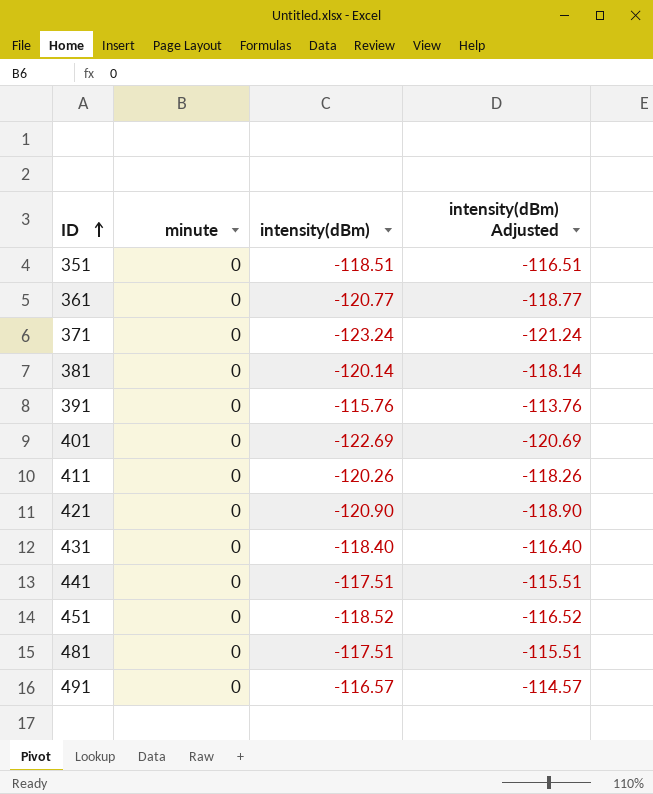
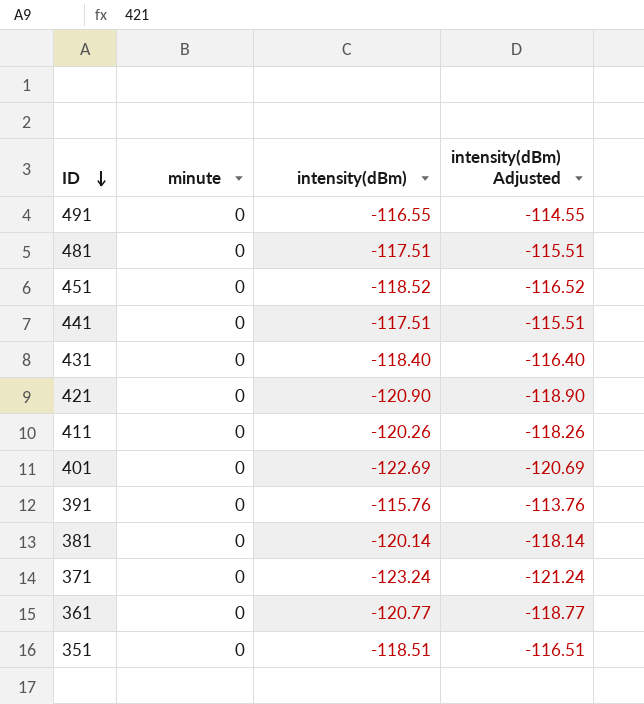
row order: ID ascending -> ID descending
491 | intensity(dBm): -116.57 -> -116.55
491 | intensity(dBm) Adjusted: -114.57 -> -114.55

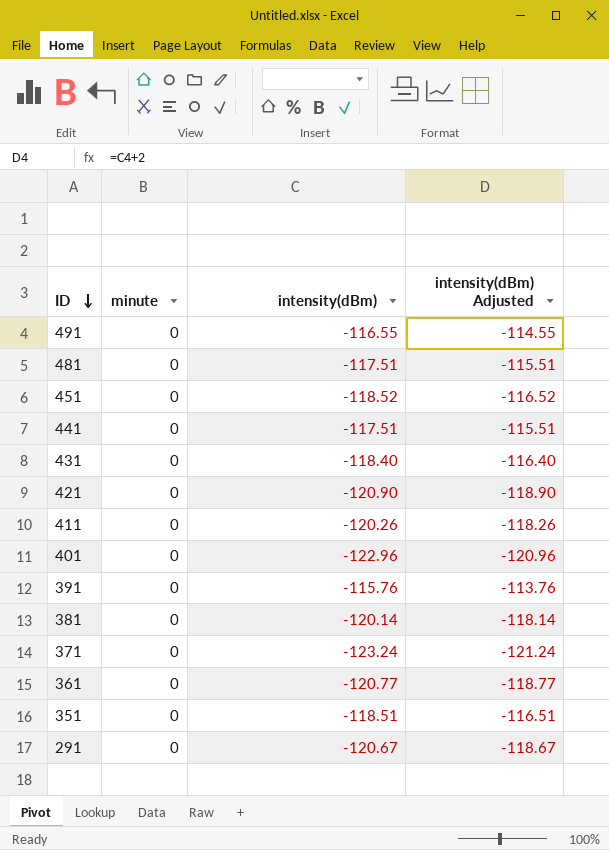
401 | intensity(dBm): -122.69 -> -122.96
401 | intensity(dBm) Adjusted: -120.69 -> -120.96
row 291: none -> 0 | -120.67 | -118.67

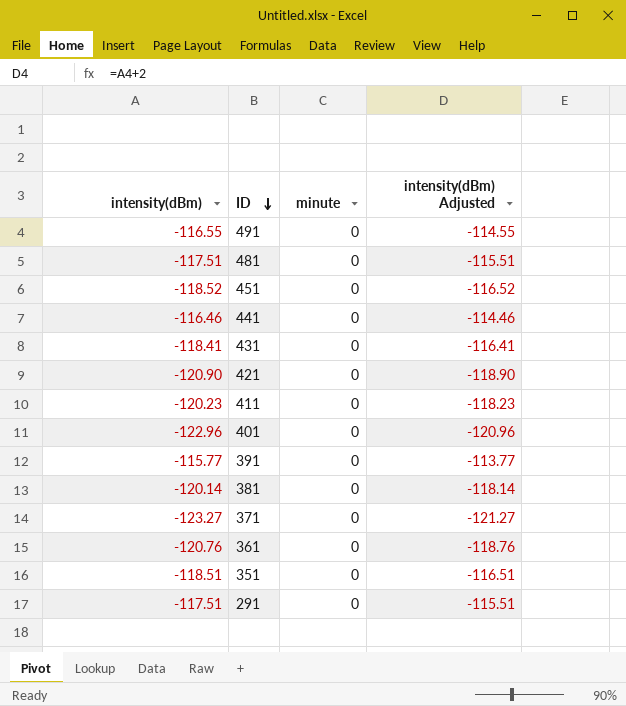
column intensity(dBm) | position: 3 -> 1
441 | intensity(dBm): -117.51 -> -116.46
441 | intensity(dBm) Adjusted: -115.51 -> -114.46
431 | intensity(dBm): -118.40 -> -118.41
431 | intensity(dBm) Adjusted: -116.40 -> -116.41
411 | intensity(dBm): -120.26 -> -120.23
411 | intensity(dBm) Adjusted: -118.26 -> -118.23
391 | intensity(dBm): -115.76 -> -115.77
391 | intensity(dBm) Adjusted: -113.76 -> -113.77
371 | intensity(dBm): -123.24 -> -123.27
371 | intensity(dBm) Adjusted: -121.24 -> -121.27
361 | intensity(dBm): -120.77 -> -120.76
361 | intensity(dBm) Adjusted: -118.77 -> -118.76
291 | intensity(dBm): -120.67 -> -117.51
291 | intensity(dBm) Adjusted: -118.67 -> -115.51

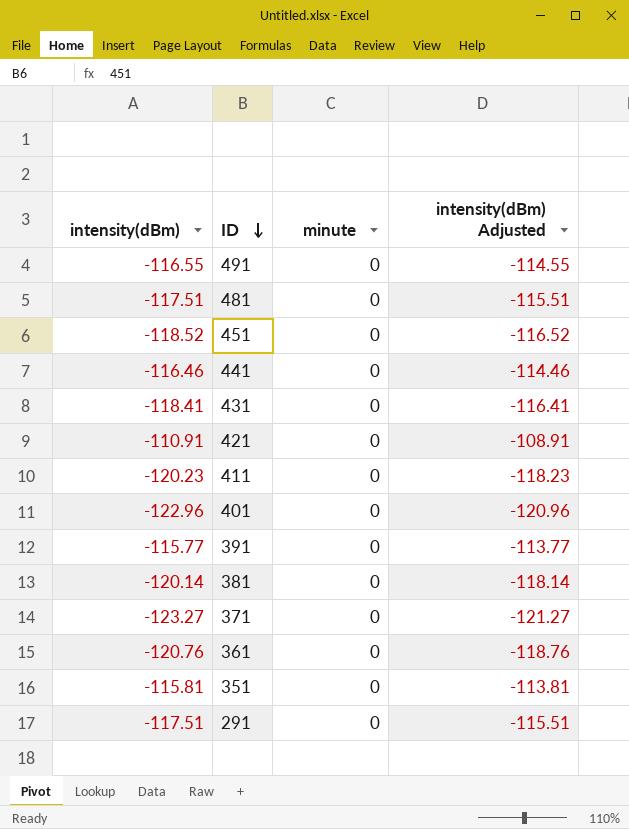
421 | intensity(dBm): -120.90 -> -110.91
421 | intensity(dBm) Adjusted: -118.90 -> -108.91
351 | intensity(dBm): -118.51 -> -115.81
351 | intensity(dBm) Adjusted: -116.51 -> -113.81

